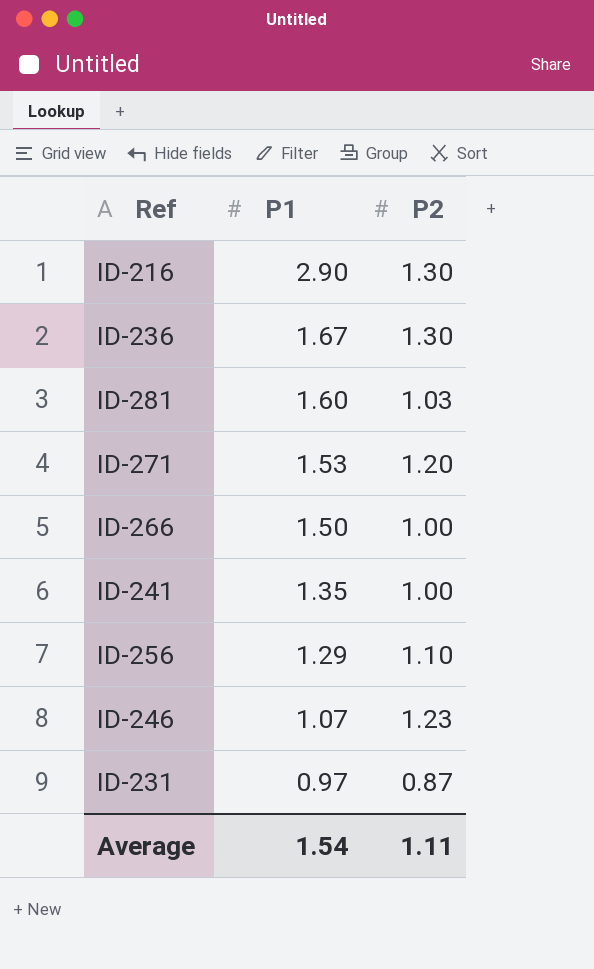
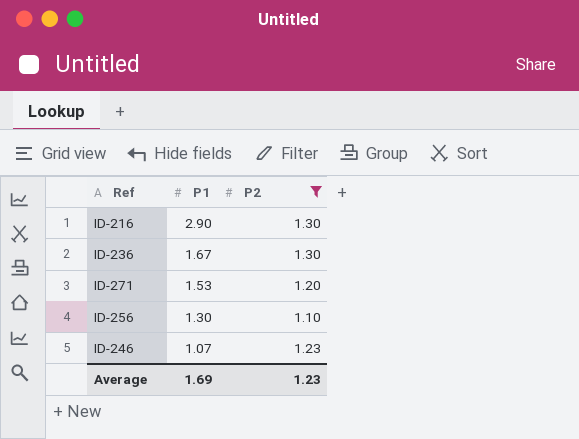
filter: none -> P2 >= 1.10
ID-256 | P1: 1.29 -> 1.30
Average | P1: 1.54 -> 1.69
Average | P2: 1.11 -> 1.23

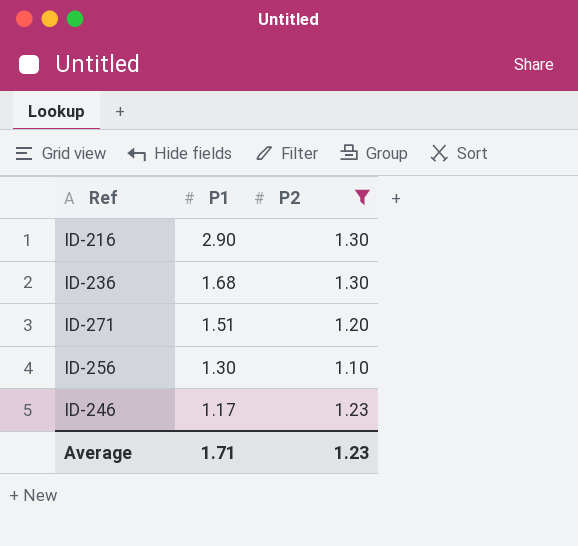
ID-236 | P1: 1.67 -> 1.68
ID-271 | P1: 1.53 -> 1.51
ID-246 | P1: 1.07 -> 1.17
Average | P1: 1.69 -> 1.71

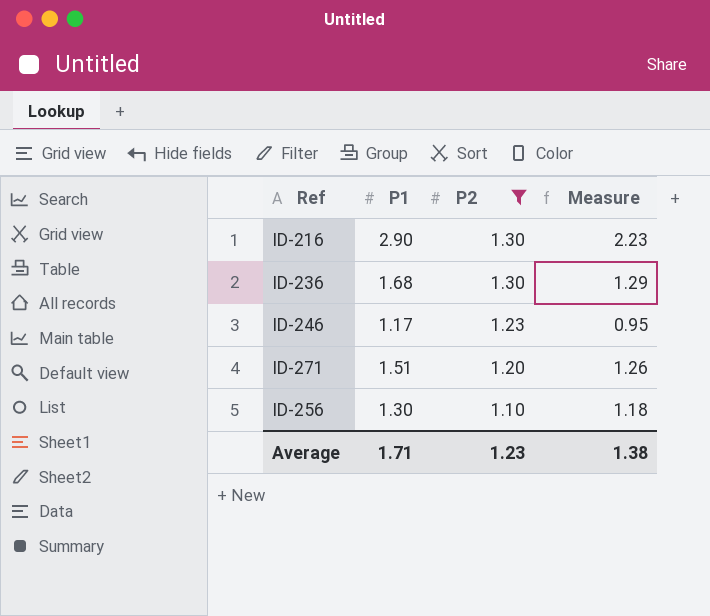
row order: P1 descending -> P2 descending
column Measure | formula: none -> [P1] / [P2]

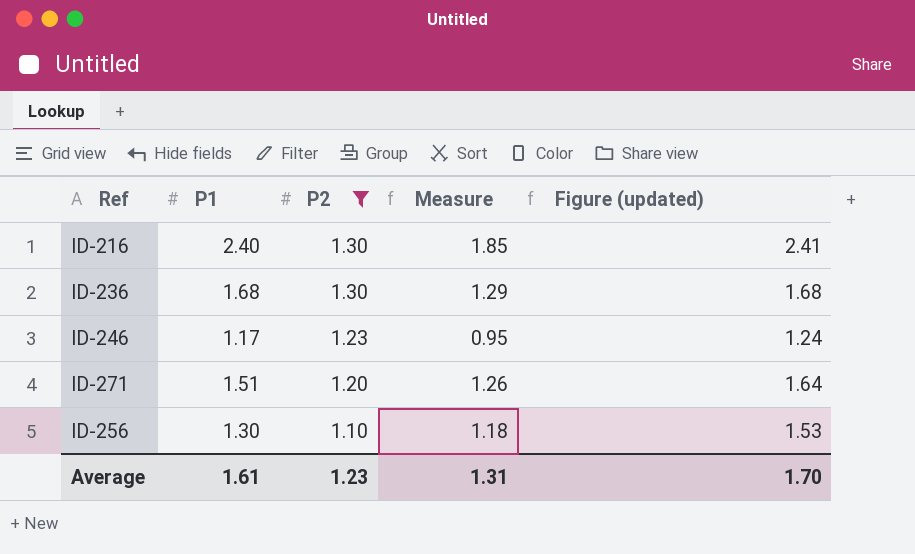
column Figure (updated) | formula: none -> [Measure] * 1.3
ID-216 | P1: 2.90 -> 2.40
ID-216 | Measure: 2.23 -> 1.85
Average | P1: 1.71 -> 1.61
Average | Measure: 1.38 -> 1.31

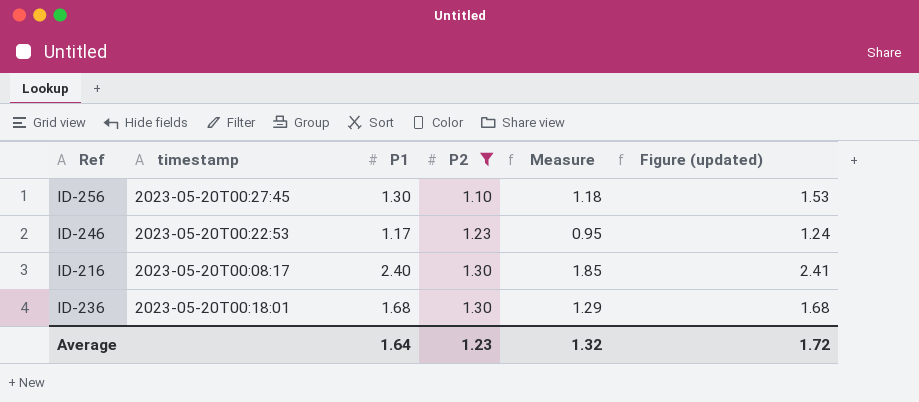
row order: P2 descending -> P2 ascending
column timestamp | position: none -> 2
row ID-271: 1.51 | 1.20 | 1.26 | 1.64 -> none
Average | P1: 1.61 -> 1.64
Average | Measure: 1.31 -> 1.32
Average | Figure (updated): 1.70 -> 1.72

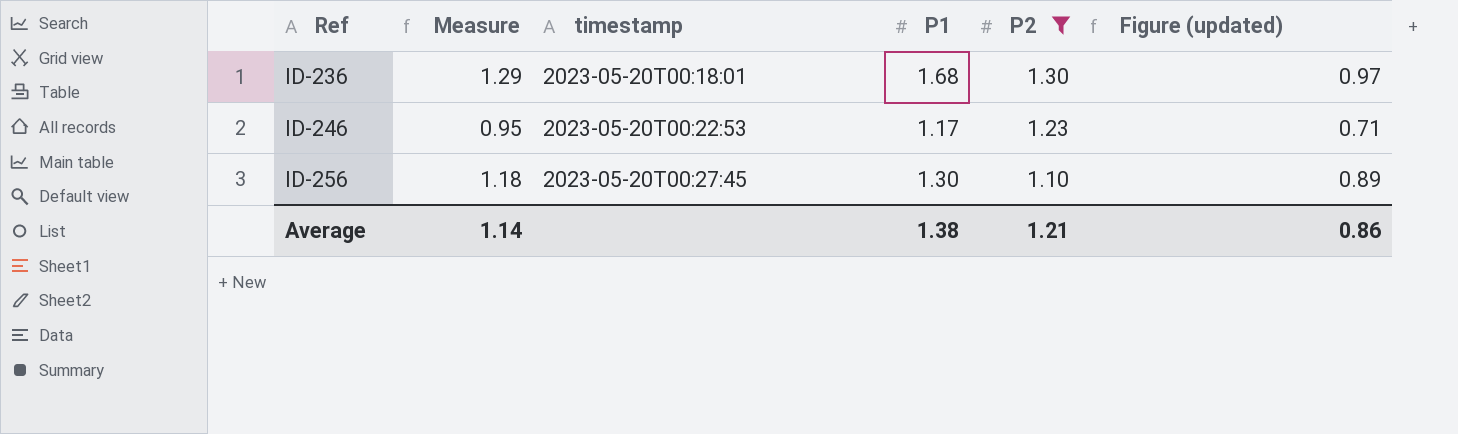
row order: P2 ascending -> Ref ascending
column Measure | position: 5 -> 2
column Figure (updated) | formula: [Measure] * 1.3 -> [Measure] * 0.75
row ID-216: 2023-05-20T00:08:17 | 2.40 | 1.30 | 1.85 | 2.41 -> none
Average | Measure: 1.32 -> 1.14
Average | P1: 1.64 -> 1.38
Average | P2: 1.23 -> 1.21
Average | Figure (updated): 1.72 -> 0.86

